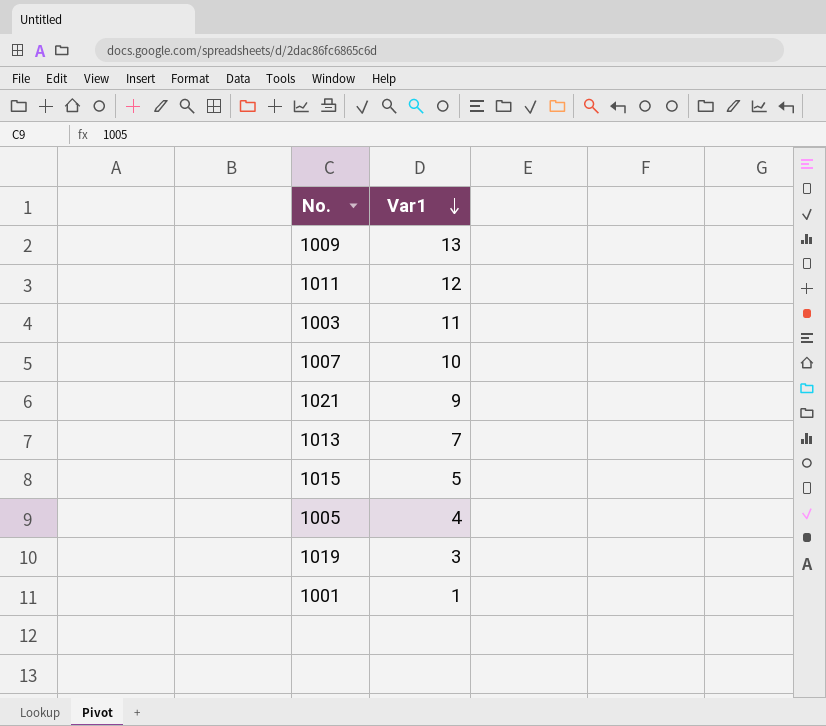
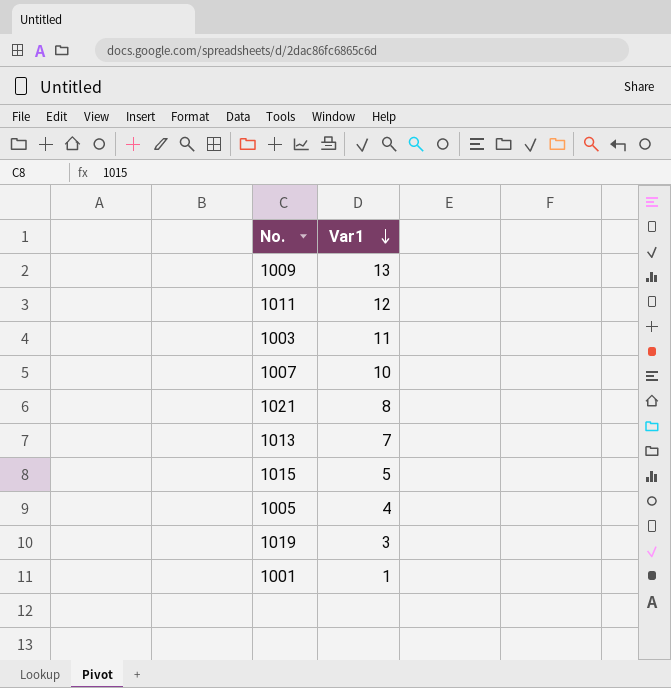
1021 | Var1: 9 -> 8

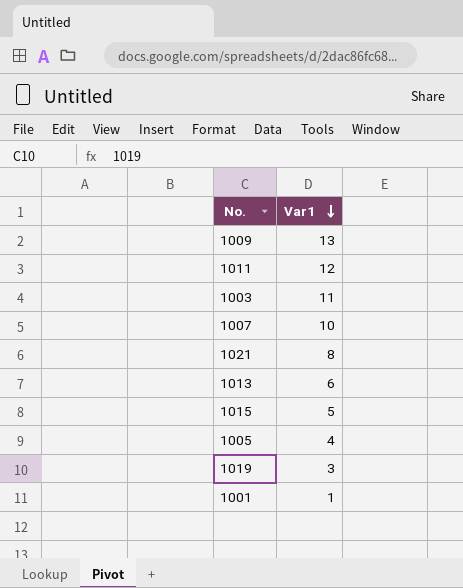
1013 | Var1: 7 -> 6

